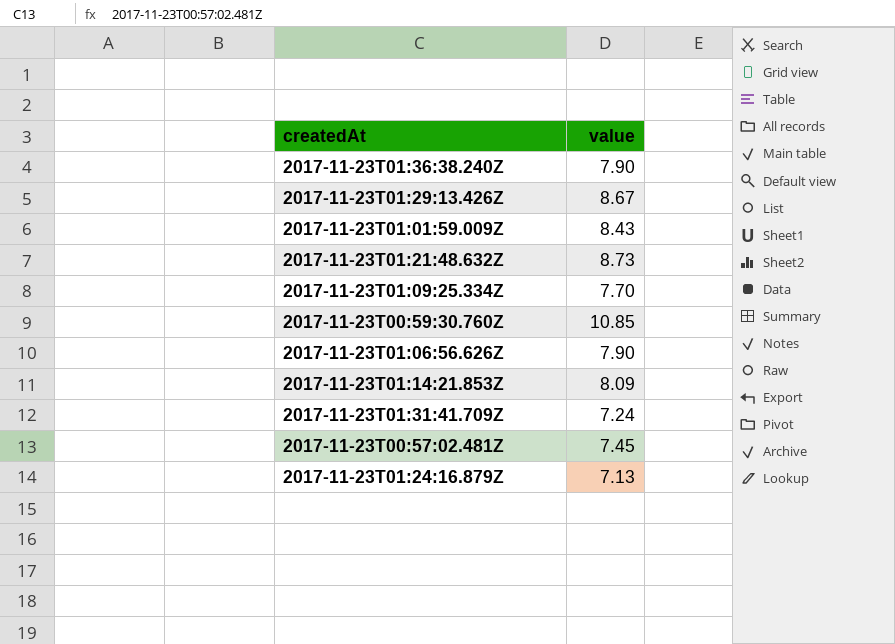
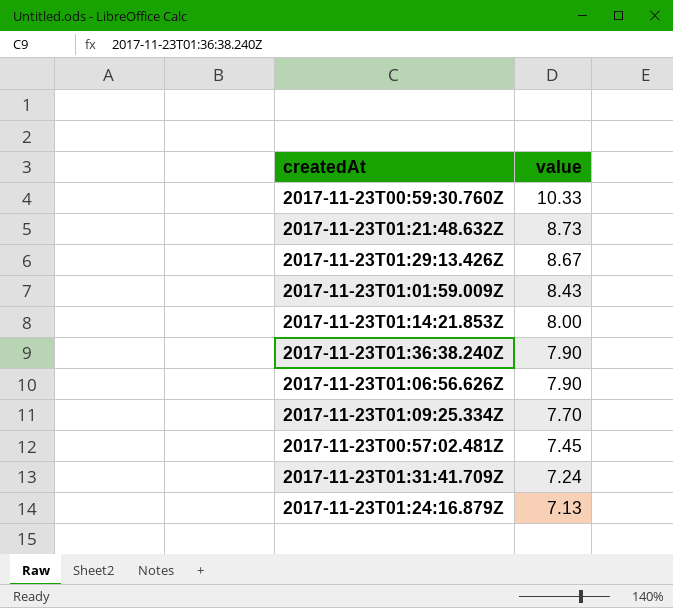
row order: none -> value descending
2017-11-23T00:59:30.760Z | value: 10.85 -> 10.33
2017-11-23T01:14:21.853Z | value: 8.09 -> 8.00

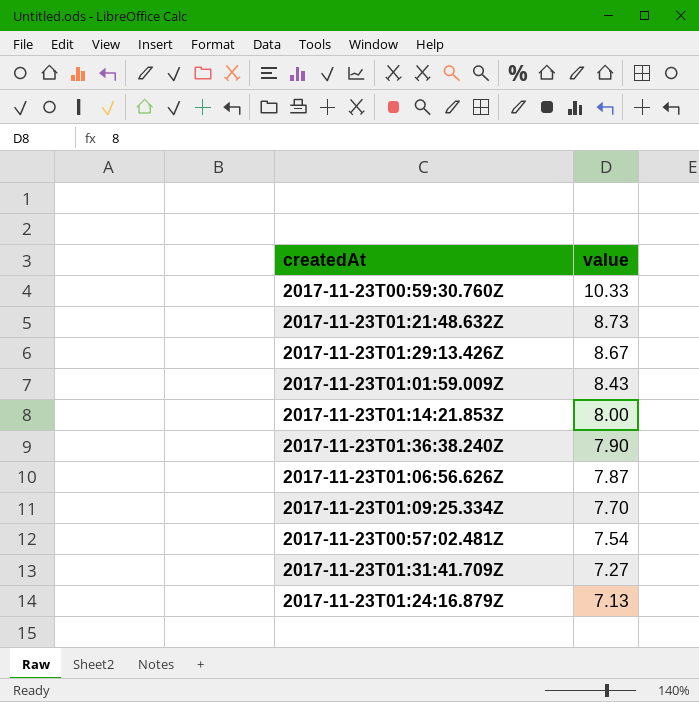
2017-11-23T01:06:56.626Z | value: 7.90 -> 7.87
2017-11-23T00:57:02.481Z | value: 7.45 -> 7.54
2017-11-23T01:31:41.709Z | value: 7.24 -> 7.27

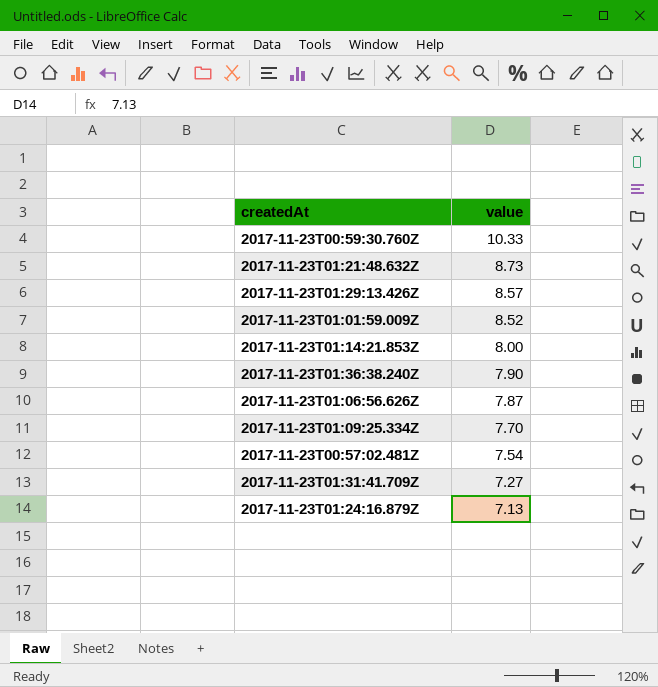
2017-11-23T01:29:13.426Z | value: 8.67 -> 8.57
2017-11-23T01:01:59.009Z | value: 8.43 -> 8.52

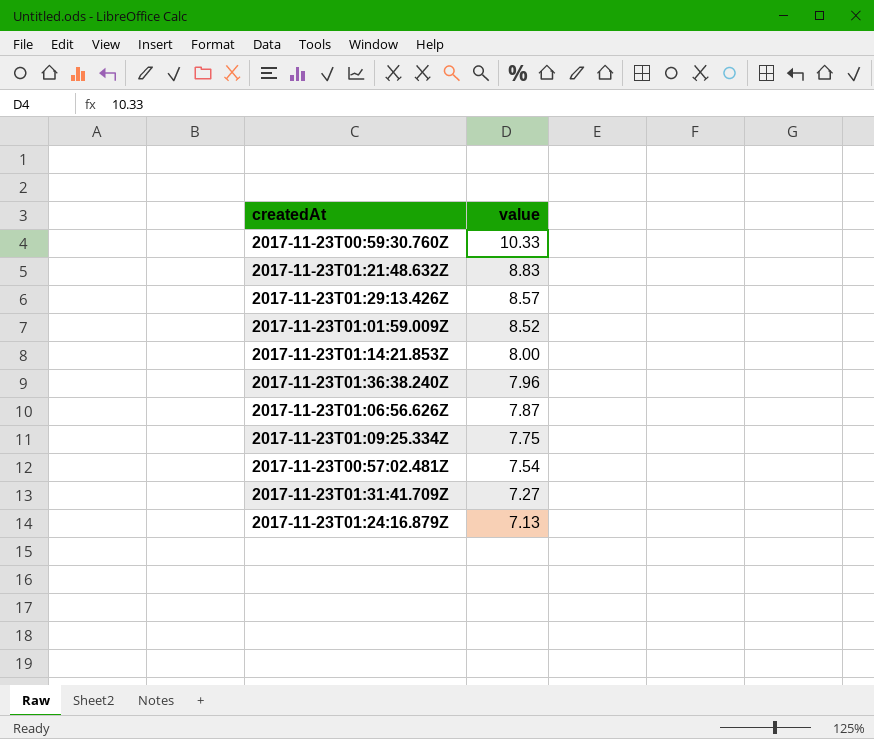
2017-11-23T01:21:48.632Z | value: 8.73 -> 8.83
2017-11-23T01:36:38.240Z | value: 7.90 -> 7.96
2017-11-23T01:09:25.334Z | value: 7.70 -> 7.75

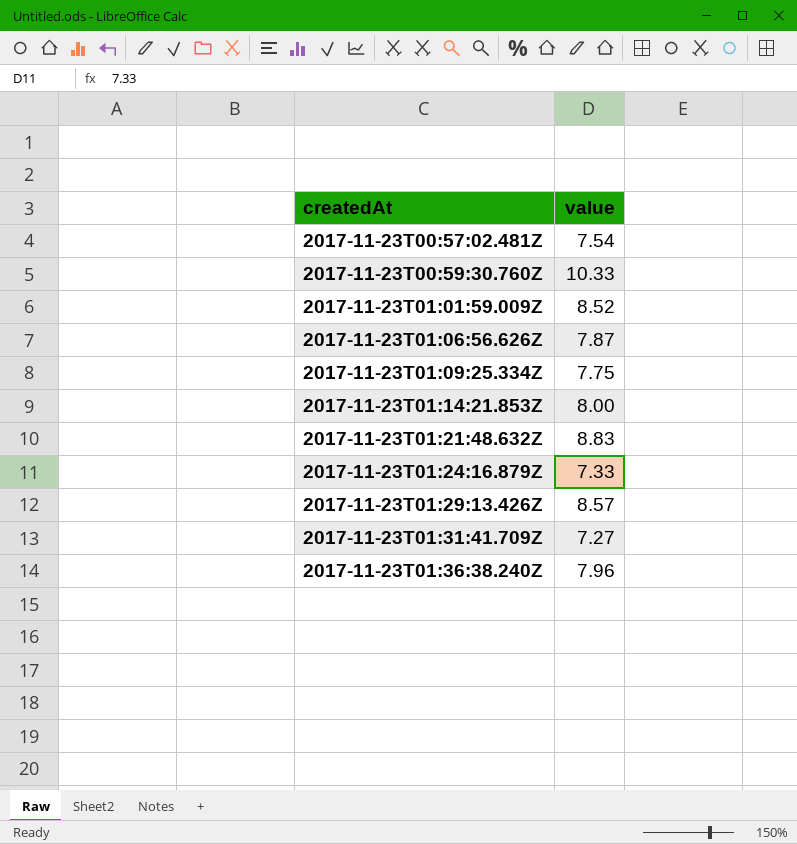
row order: value descending -> createdAt ascending
2017-11-23T01:24:16.879Z | value: 7.13 -> 7.33

